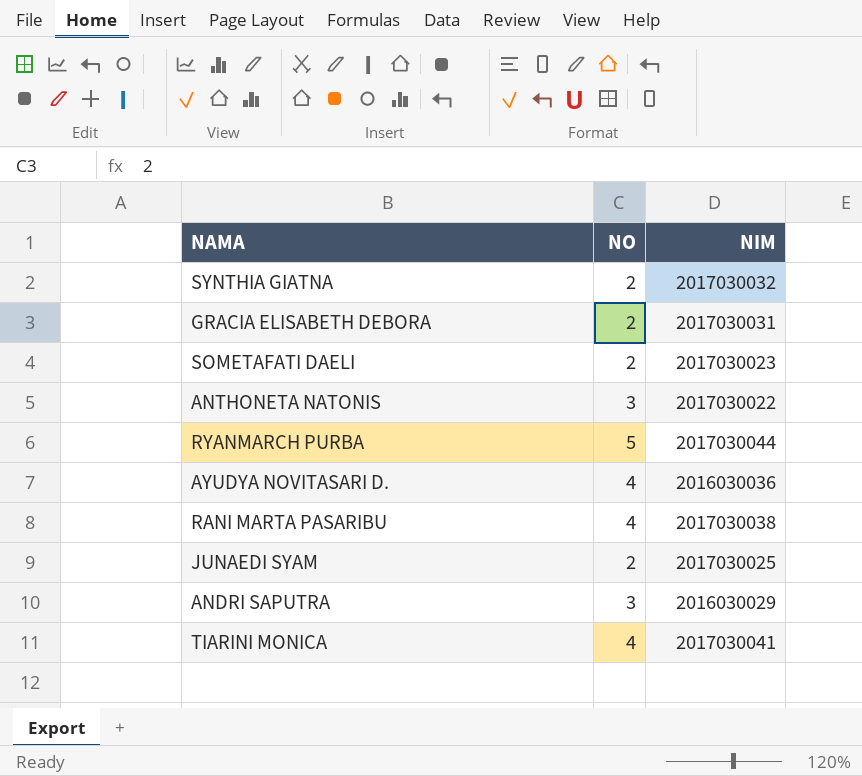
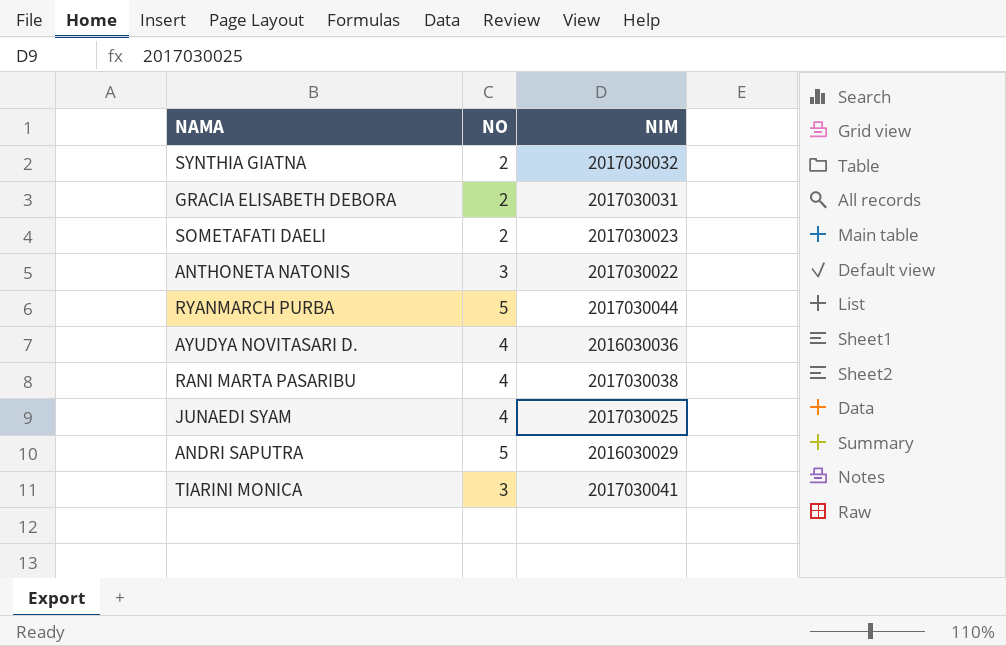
JUNAEDI SYAM | NO: 2 -> 4
ANDRI SAPUTRA | NO: 3 -> 5
TIARINI MONICA | NO: 4 -> 3

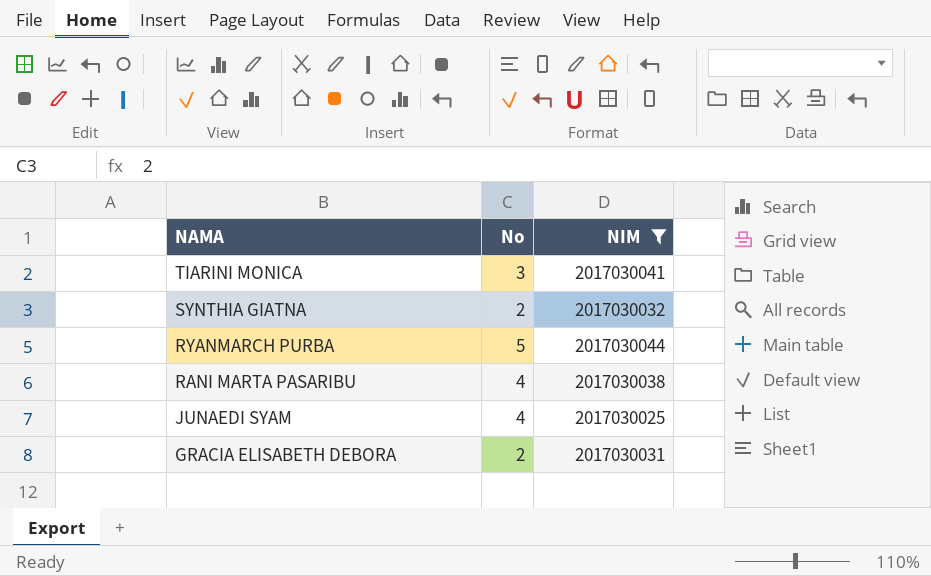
filter: none -> NIM >= 2017030025
row order: none -> NAMA descending
column name: NO -> No

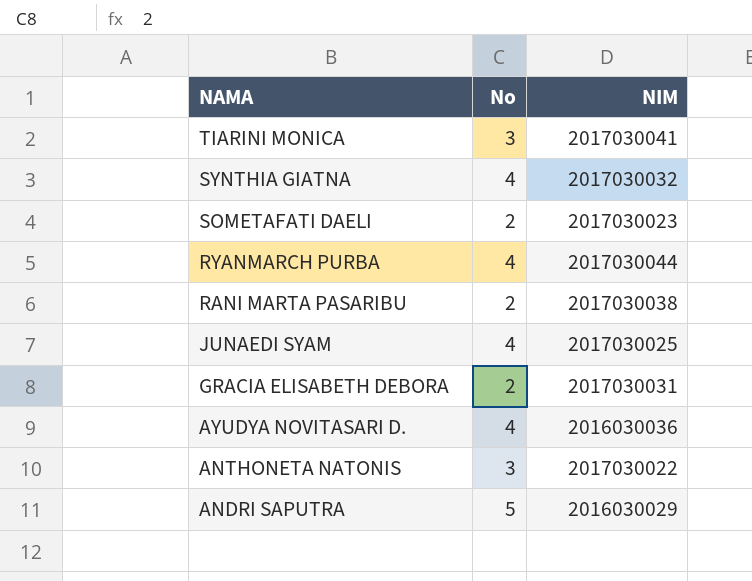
filter: NIM >= 2017030025 -> none
SYNTHIA GIATNA | No: 2 -> 4
RYANMARCH PURBA | No: 5 -> 4
RANI MARTA PASARIBU | No: 4 -> 2

